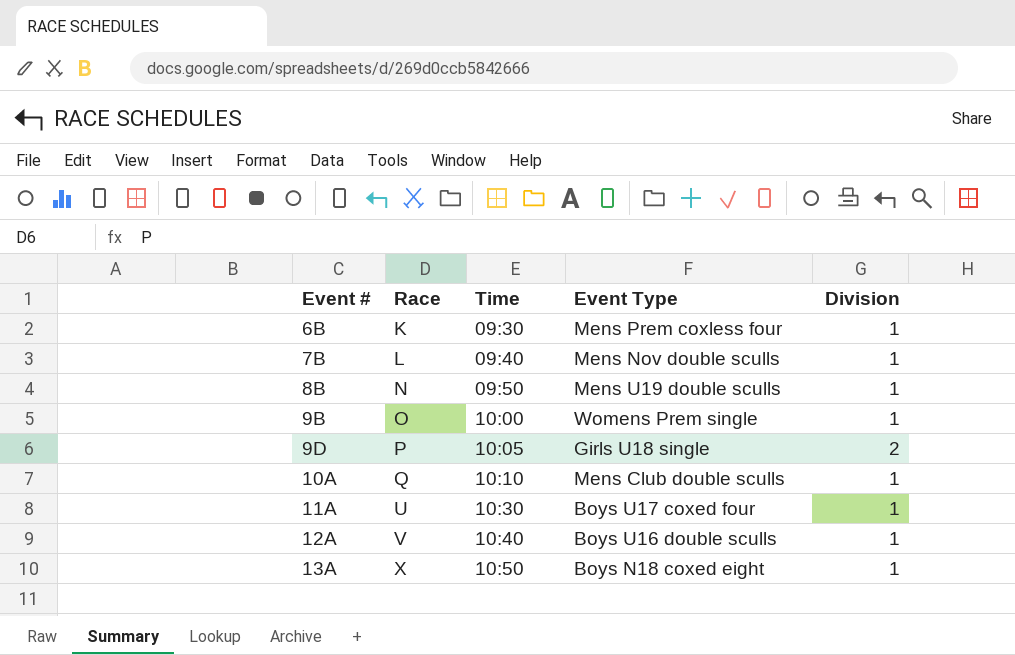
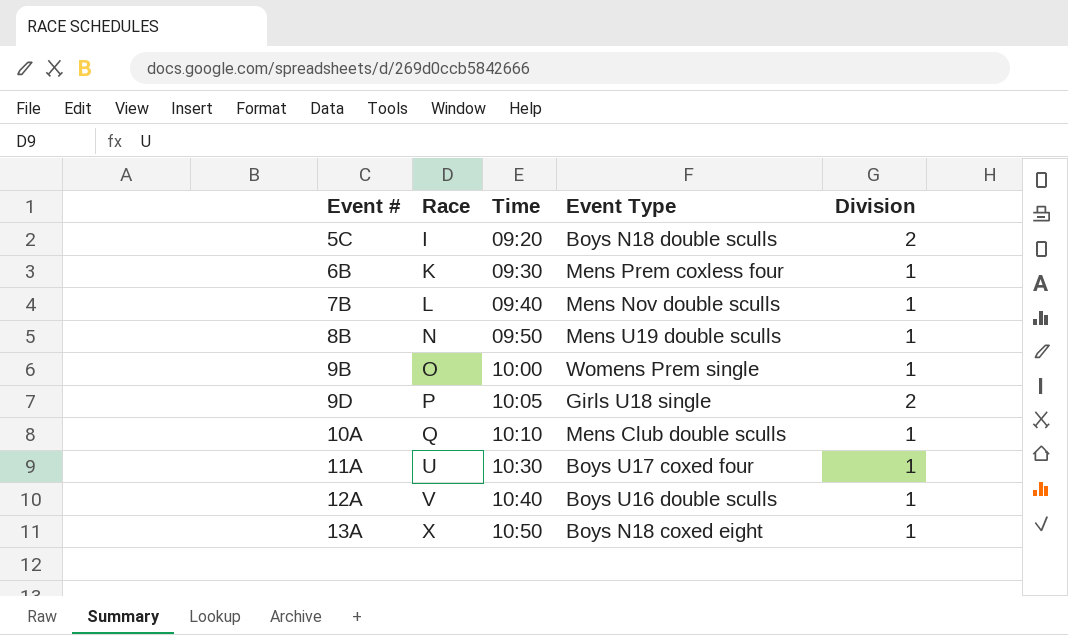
row 5C: none -> I | 09:20 | Boys N18 double sculls | 2

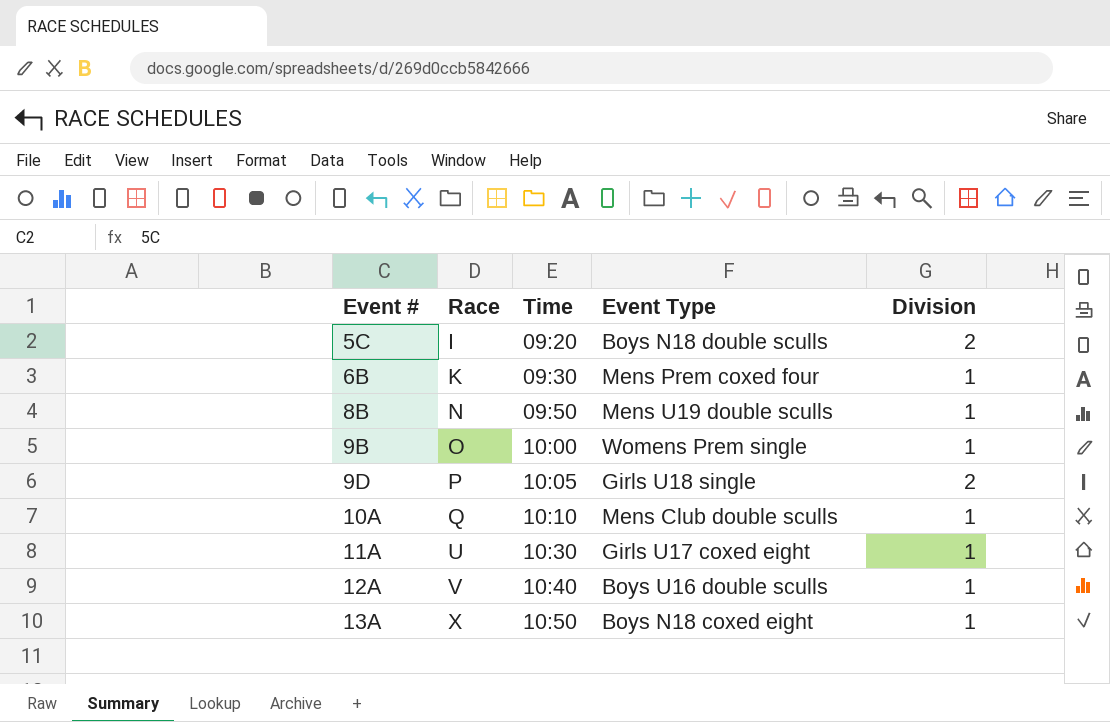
row 7B: L | 09:40 | Mens Nov double sculls | 1 -> none
6B | Event Type: Mens Prem coxless four -> Mens Prem coxed four
11A | Event Type: Boys U17 coxed four -> Girls U17 coxed eight

